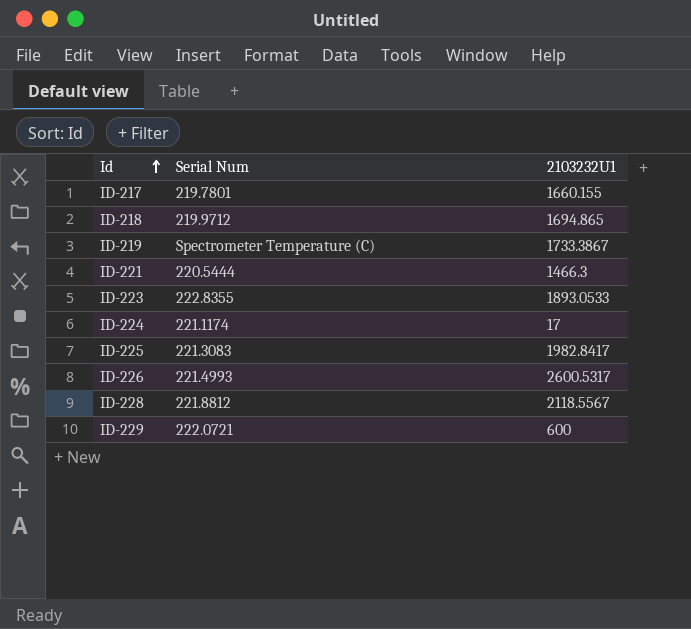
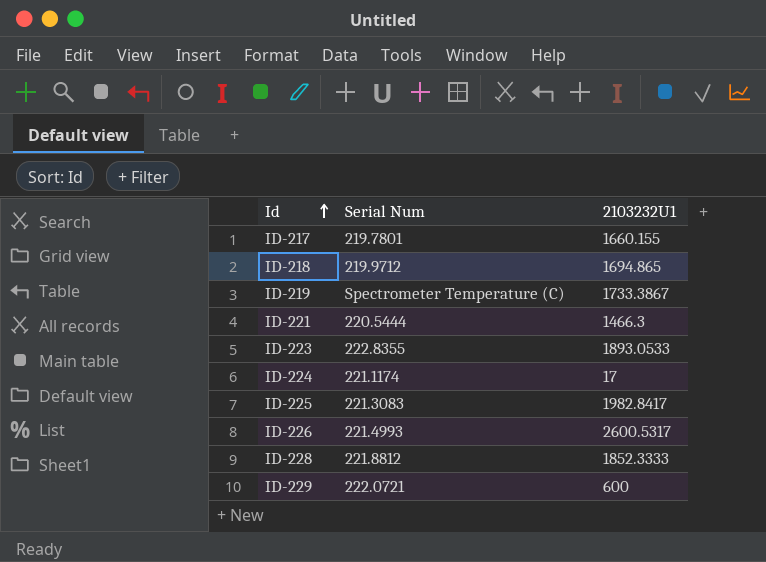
ID-228 | 2103232U1: 2118.5567 -> 1852.3333

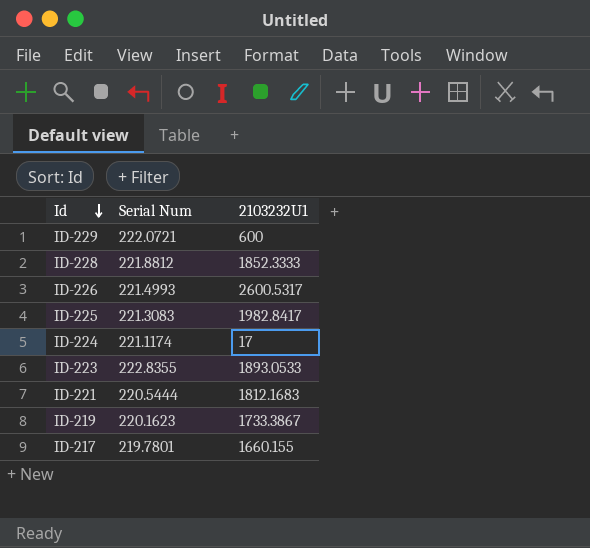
row order: Id ascending -> Id descending
row ID-218: 219.9712 | 1694.865 -> none
ID-221 | 2103232U1: 1466.3 -> 1812.1683
ID-219 | Serial Num: Spectrometer Temperature (C) -> 220.1623

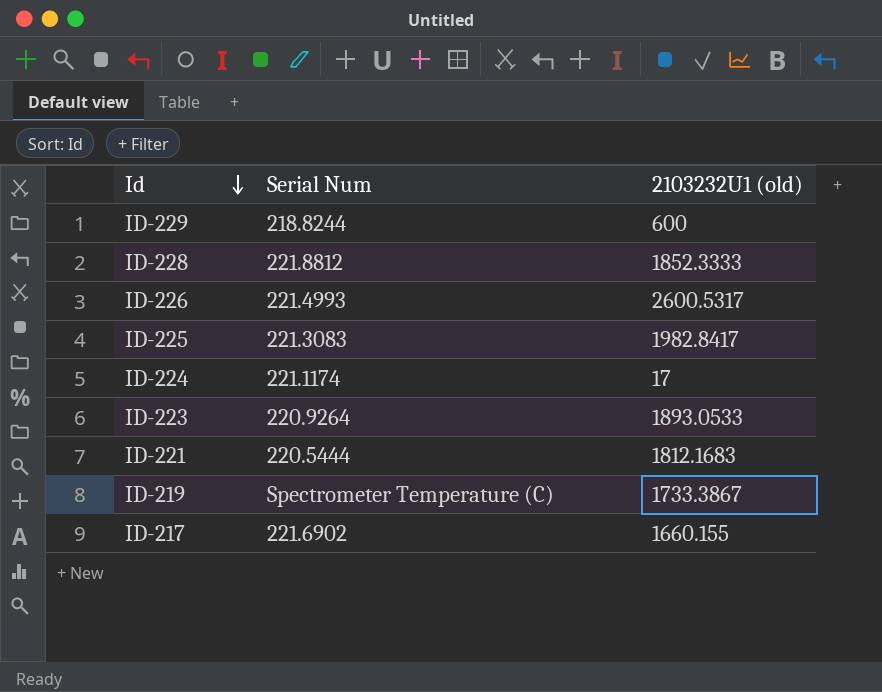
column name: 2103232U1 -> 2103232U1 (old)
ID-229 | Serial Num: 222.0721 -> 218.8244
ID-223 | Serial Num: 222.8355 -> 220.9264
ID-219 | Serial Num: 220.1623 -> Spectrometer Temperature (C)
ID-217 | Serial Num: 219.7801 -> 221.6902

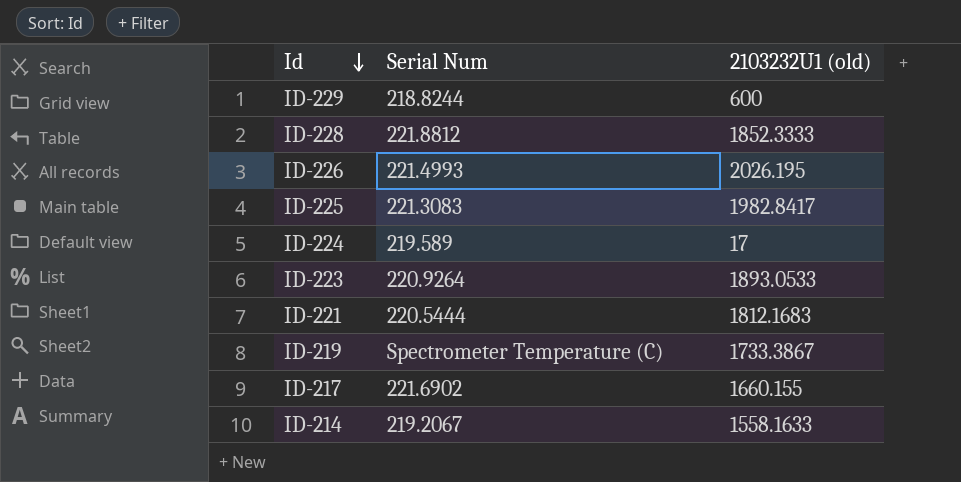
ID-226 | 2103232U1 (old): 2600.5317 -> 2026.195
ID-224 | Serial Num: 221.1174 -> 219.589
row ID-214: none -> 219.2067 | 1558.1633

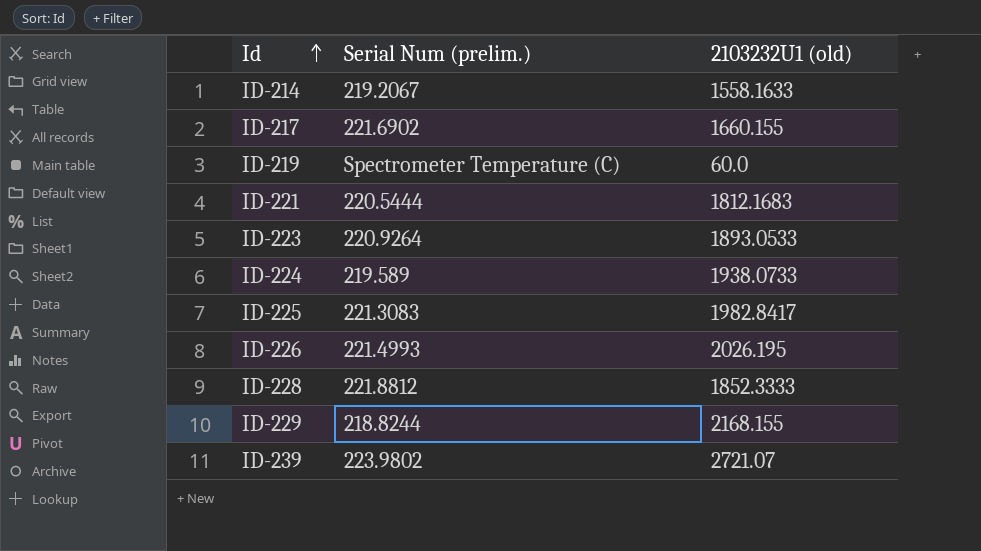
row order: Id descending -> Id ascending
column name: Serial Num -> Serial Num (prelim.)
ID-219 | 2103232U1 (old): 1733.3867 -> 60.0
ID-224 | 2103232U1 (old): 17 -> 1938.0733
ID-229 | 2103232U1 (old): 600 -> 2168.155
row ID-239: none -> 223.9802 | 2721.07

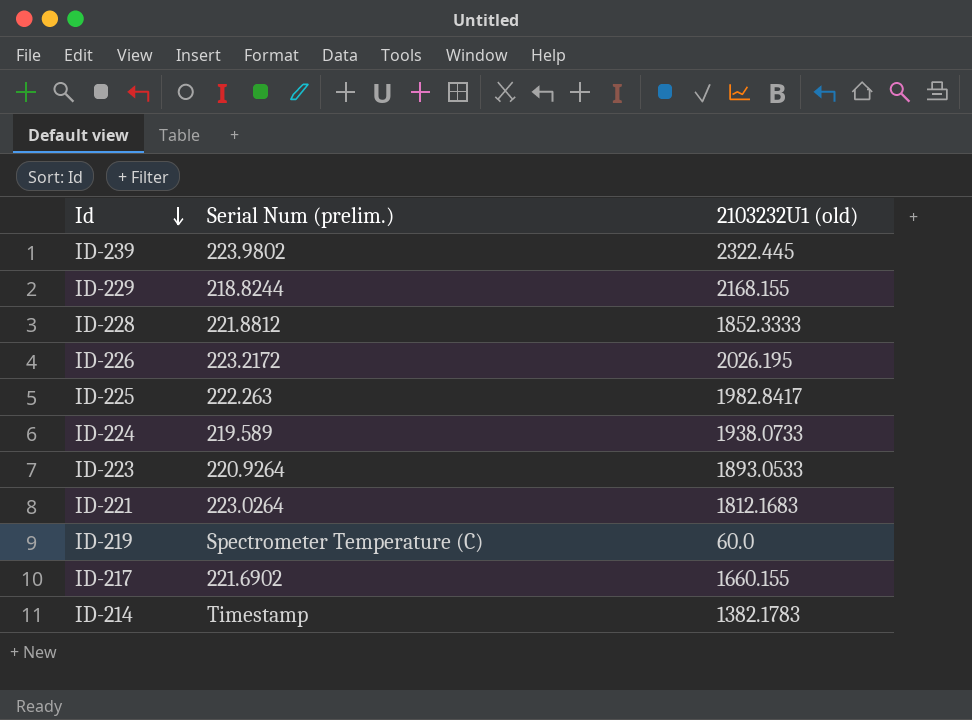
row order: Id ascending -> Id descending
ID-239 | 2103232U1 (old): 2721.07 -> 2322.445
ID-226 | Serial Num (prelim.): 221.4993 -> 223.2172
ID-225 | Serial Num (prelim.): 221.3083 -> 222.263
ID-221 | Serial Num (prelim.): 220.5444 -> 223.0264
ID-214 | Serial Num (prelim.): 219.2067 -> Timestamp
ID-214 | 2103232U1 (old): 1558.1633 -> 1382.1783

